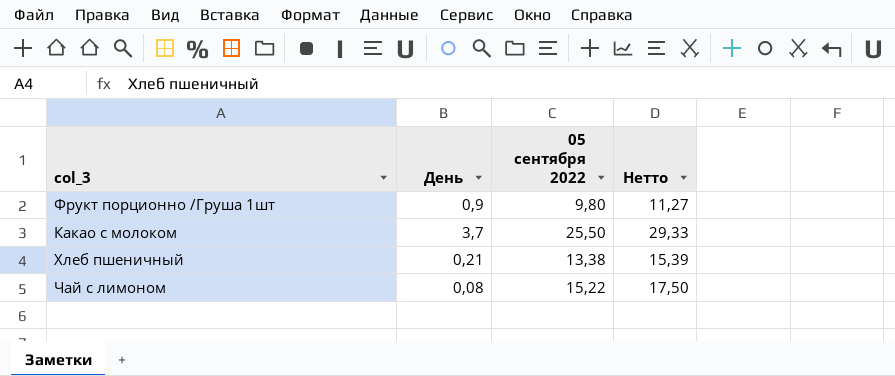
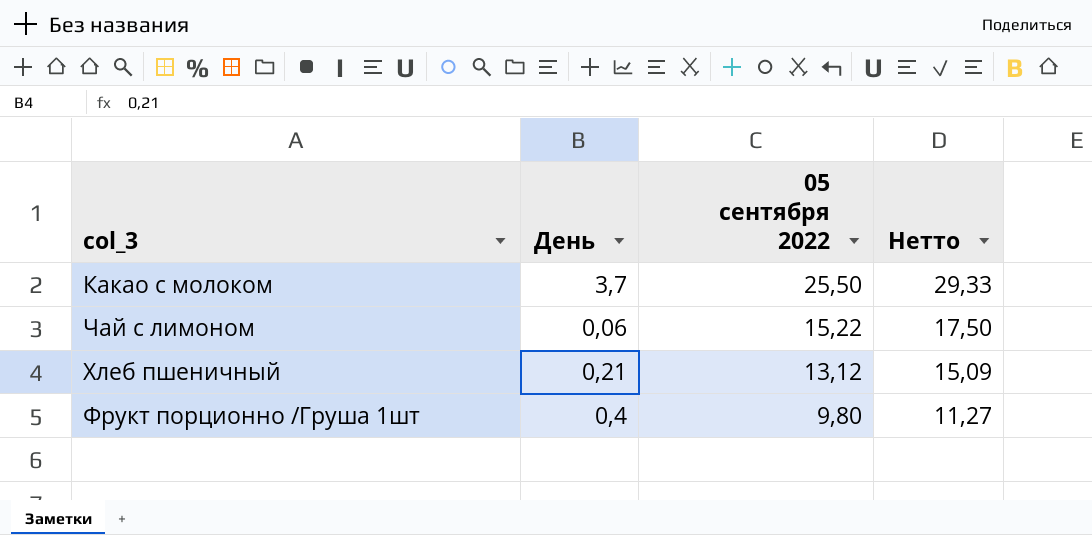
row order: none -> 05 сентября 2022 descending
Чай с лимоном | День: 0,08 -> 0,06
Хлеб пшеничный | 05 сентября 2022: 13,38 -> 13,12
Хлеб пшеничный | Нетто: 15,39 -> 15,09
Фрукт порционно /Груша 1шт | День: 0,9 -> 0,4

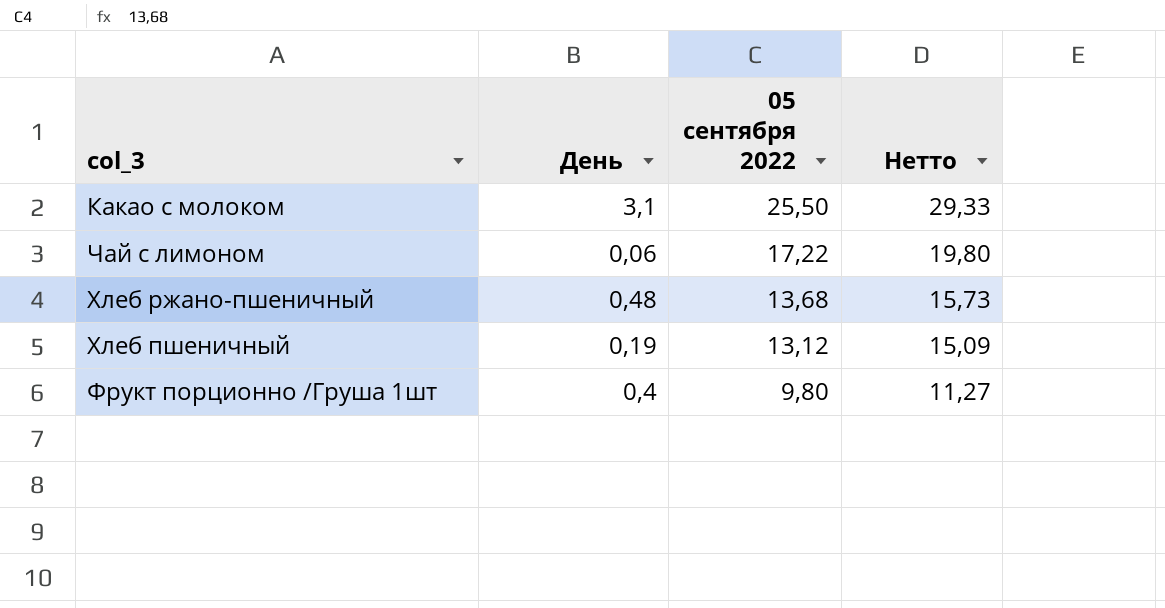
Какао с молоком | День: 3,7 -> 3,1
Чай с лимоном | 05 сентября 2022: 15,22 -> 17,22
Чай с лимоном | Нетто: 17,50 -> 19,80
row Хлеб ржано-пшеничный: none -> 0,48 | 13,68 | 15,73
Хлеб пшеничный | День: 0,21 -> 0,19

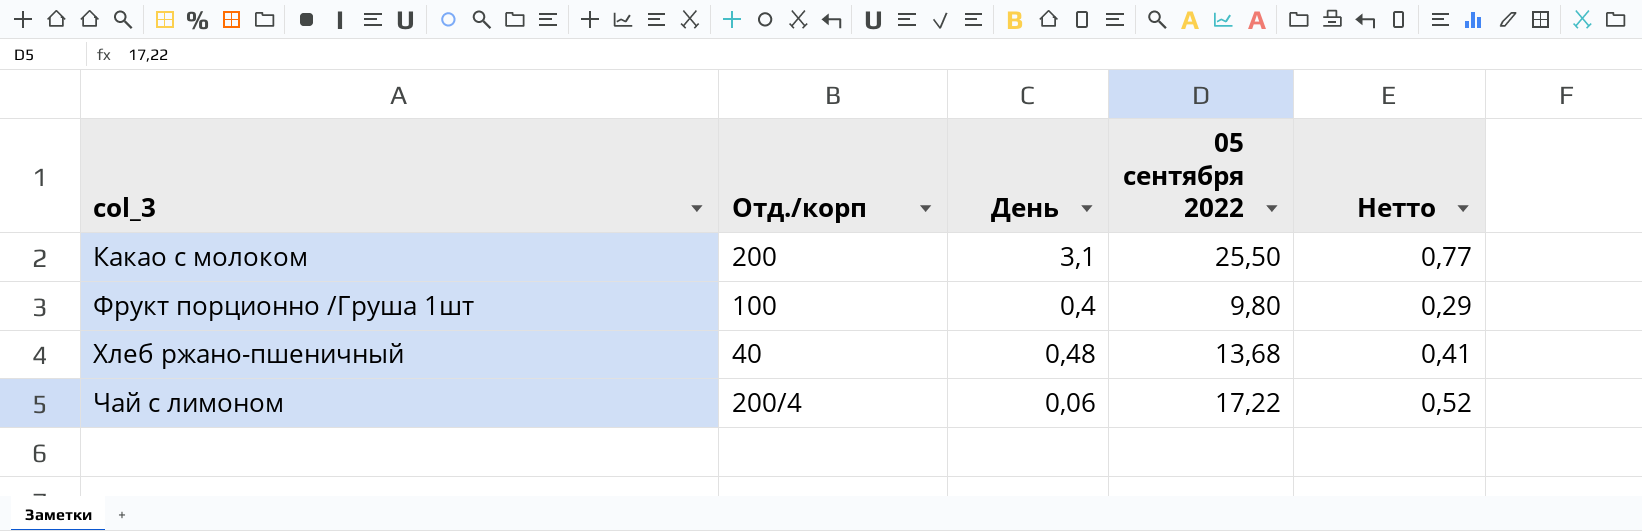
row order: 05 сентября 2022 descending -> col_3 ascending
column Отд./корп | position: none -> 2
column Нетто | formula: [05 сентября 2022] * 1,15 -> [05 сентября 2022] * 0,03
row Хлеб пшеничный: 0,19 | 13,12 | 15,09 -> none

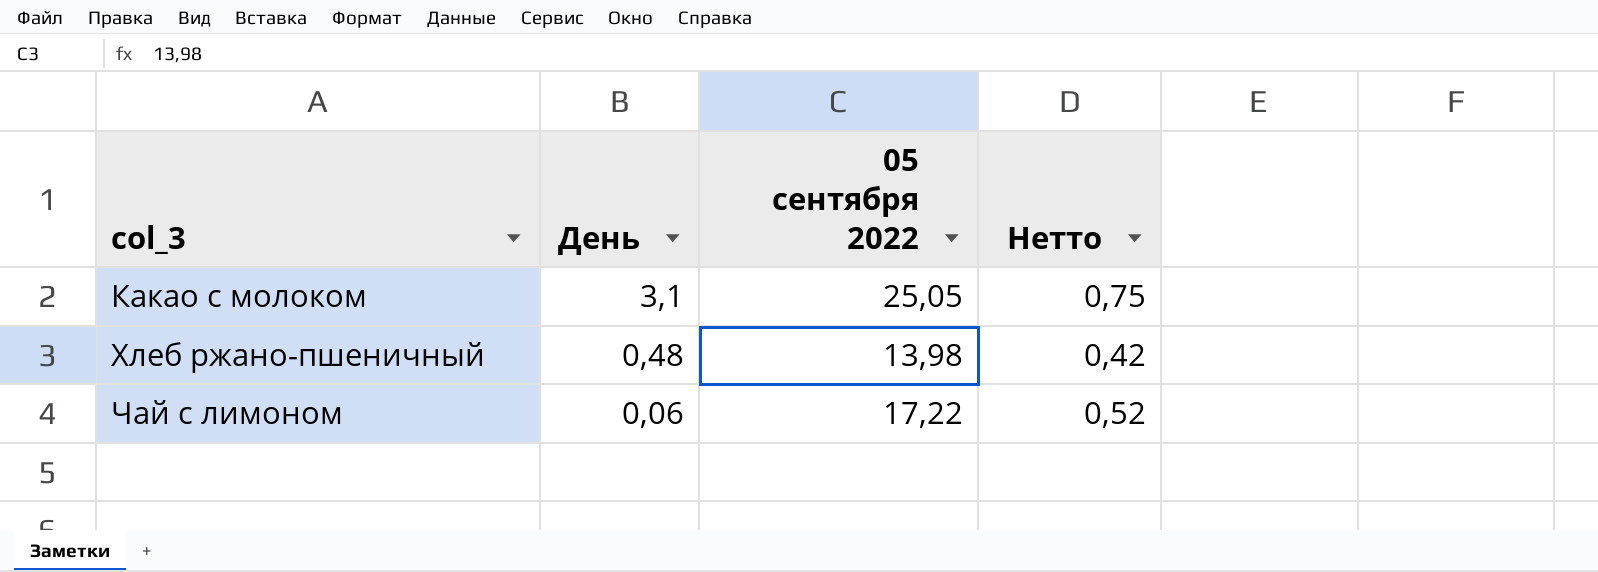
column Отд./корп | position: 2 -> none
row Фрукт порционно /Груша 1шт: 100 | 0,4 | 9,80 | 0,29 -> none
Какао с молоком | 05 сентября 2022: 25,50 -> 25,05
Какао с молоком | Нетто: 0,77 -> 0,75
Хлеб ржано-пшеничный | 05 сентября 2022: 13,68 -> 13,98
Хлеб ржано-пшеничный | Нетто: 0,41 -> 0,42

